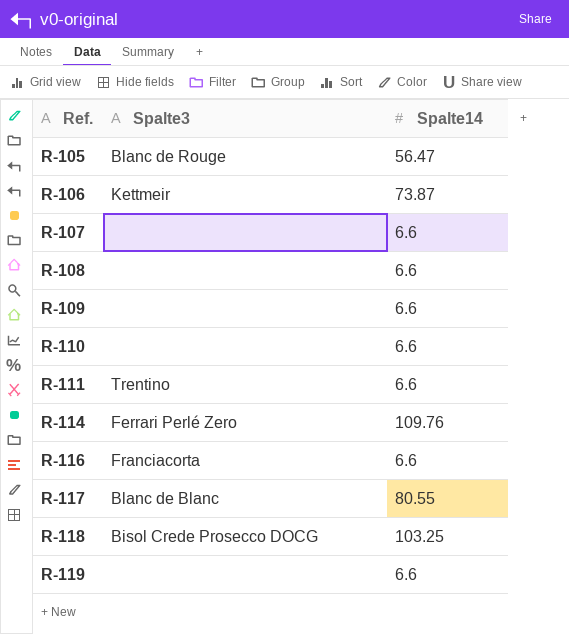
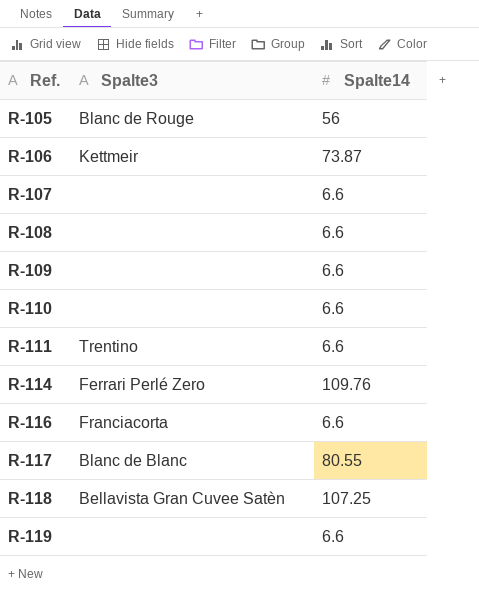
R-105 | Spalte14: 56.47 -> 56
R-118 | Spalte3: Bisol Crede Prosecco DOCG -> Bellavista Gran Cuvee Satèn
R-118 | Spalte14: 103.25 -> 107.25

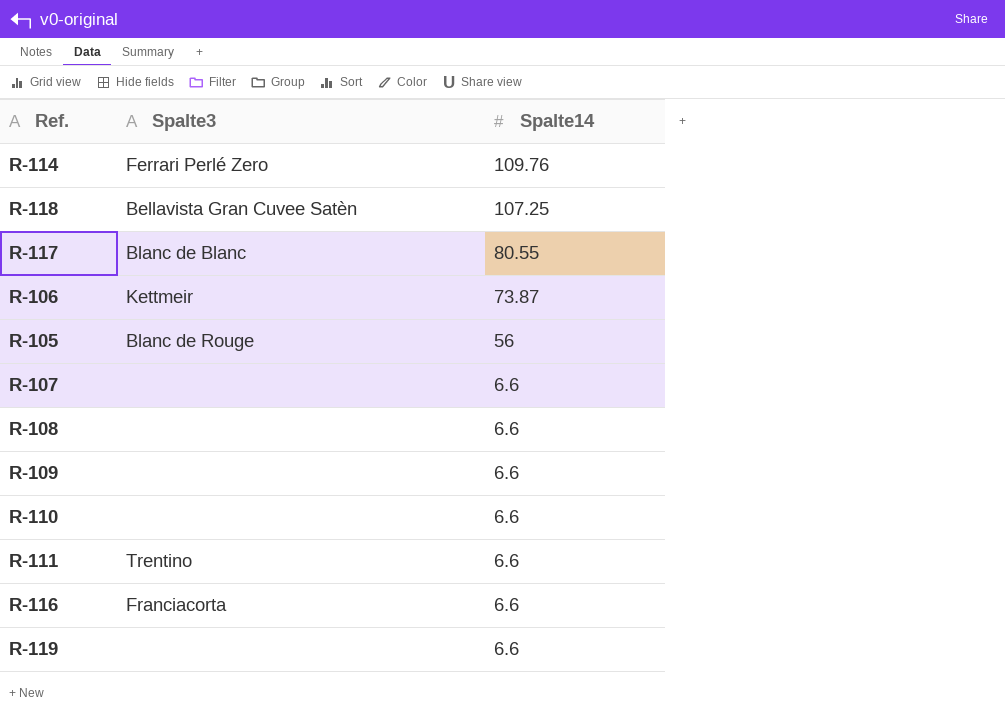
row order: Ref. ascending -> Spalte14 descending

